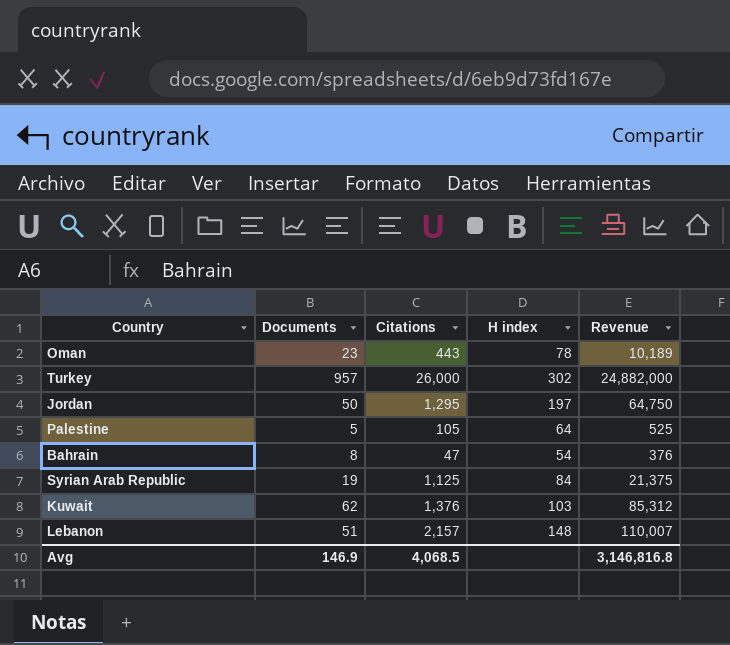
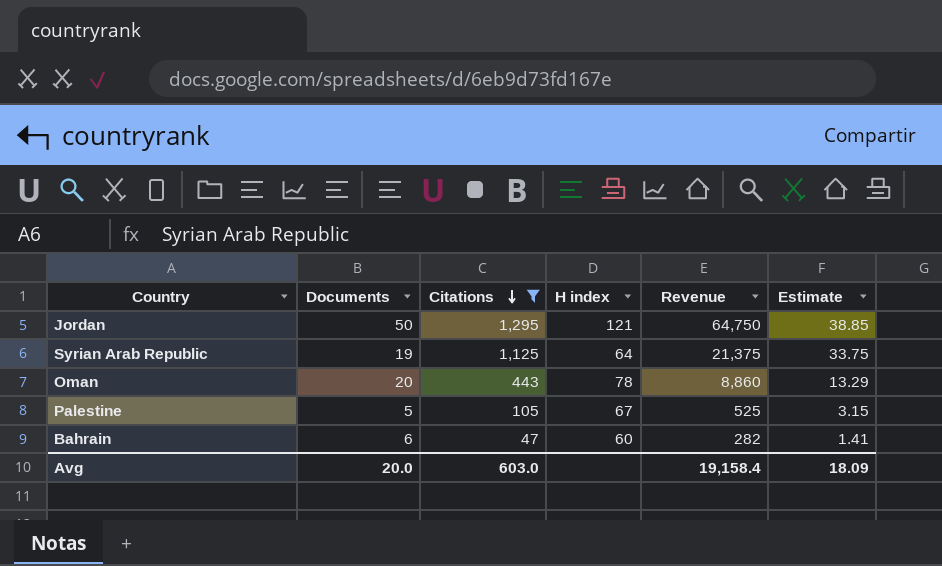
filter: none -> Citations <= 1,295
row order: none -> Citations descending
column Estimate | formula: none -> [Citations] * 0.03
Jordan | H index: 197 -> 121
Syrian Arab Republic | H index: 84 -> 64
Oman | Documents: 23 -> 20
Oman | Revenue: 10,189 -> 8,860
Palestine | H index: 64 -> 67
Bahrain | Documents: 8 -> 6
Bahrain | H index: 54 -> 60
Bahrain | Revenue: 376 -> 282
Avg | Documents: 146.9 -> 20.0
Avg | Citations: 4,068.5 -> 603.0
Avg | Revenue: 3,146,816.8 -> 19,158.4

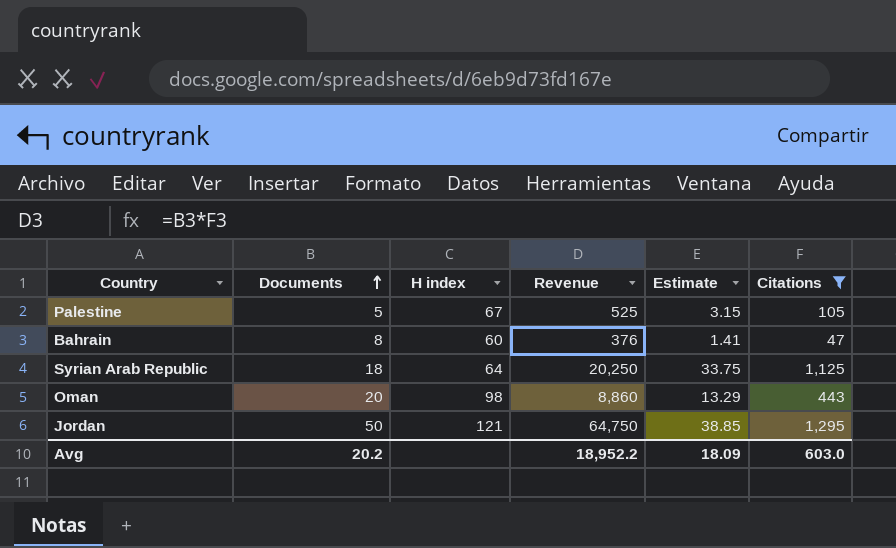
row order: Citations descending -> Documents ascending
column Citations | position: 3 -> 6
Bahrain | Documents: 6 -> 8
Bahrain | Revenue: 282 -> 376
Syrian Arab Republic | Documents: 19 -> 18
Syrian Arab Republic | Revenue: 21,375 -> 20,250
Oman | H index: 78 -> 98
Avg | Documents: 20.0 -> 20.2
Avg | Revenue: 19,158.4 -> 18,952.2

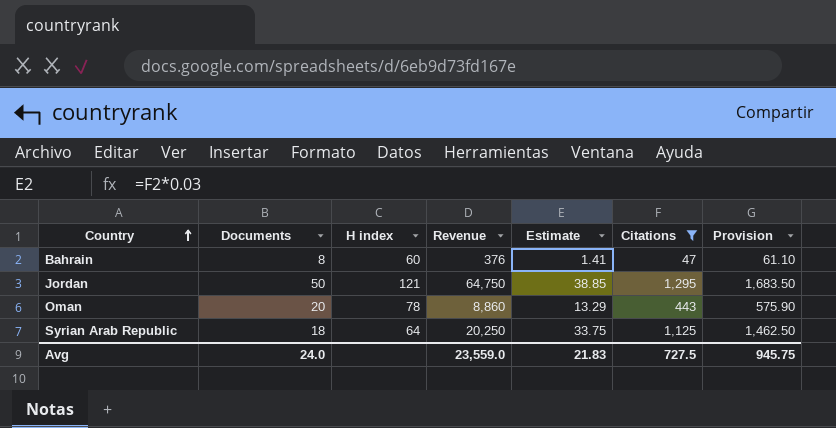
row order: Documents ascending -> Country ascending
column Provision | formula: none -> [Citations] * 1.3
row Palestine: 5 | 67 | 525 | 3.15 | 105 -> none
Oman | H index: 98 -> 78
Avg | Documents: 20.2 -> 24.0
Avg | Revenue: 18,952.2 -> 23,559.0
Avg | Estimate: 18.09 -> 21.83
Avg | Citations: 603.0 -> 727.5

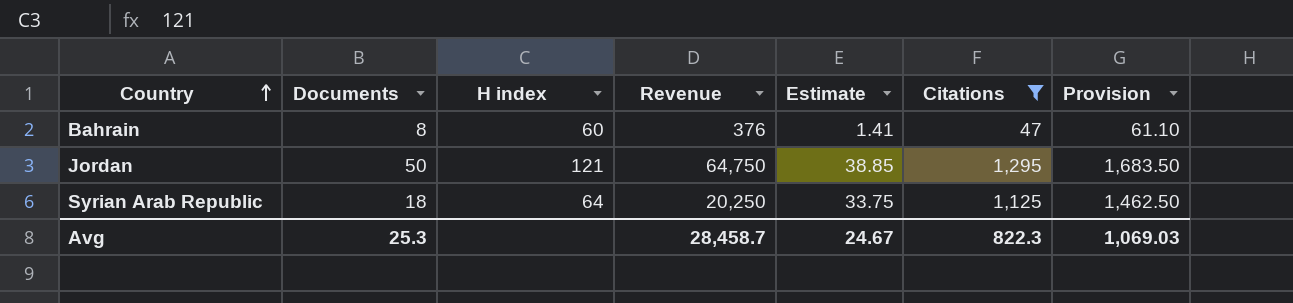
row Oman: 20 | 78 | 8,860 | 13.29 | 443 | 575.90 -> none
Avg | Documents: 24.0 -> 25.3
Avg | Revenue: 23,559.0 -> 28,458.7
Avg | Estimate: 21.83 -> 24.67
Avg | Citations: 727.5 -> 822.3
Avg | Provision: 945.75 -> 1,069.03

